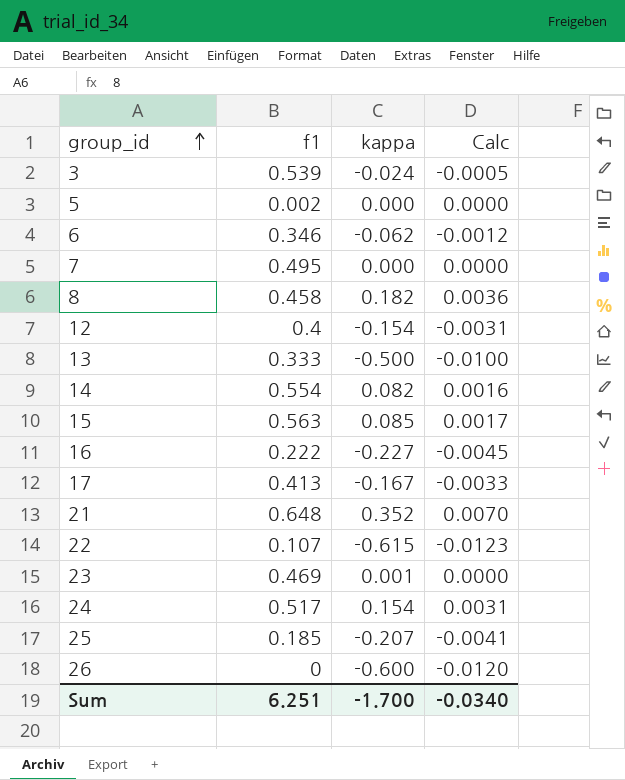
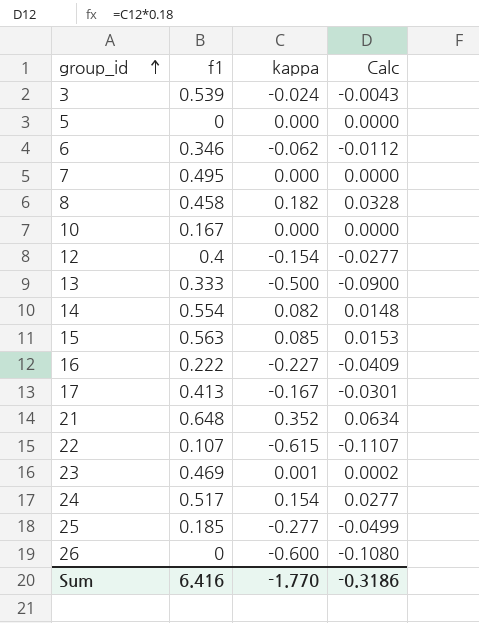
column Calc | formula: [kappa] * 0.02 -> [kappa] * 0.18
5 | f1: 0.002 -> 0
row 10: none -> 0.167 | 0.000 | 0.0000
25 | kappa: -0.207 -> -0.277
Sum | f1: 6.251 -> 6.416
Sum | kappa: -1.700 -> -1.770
Sum | Calc: -0.0340 -> -0.3186

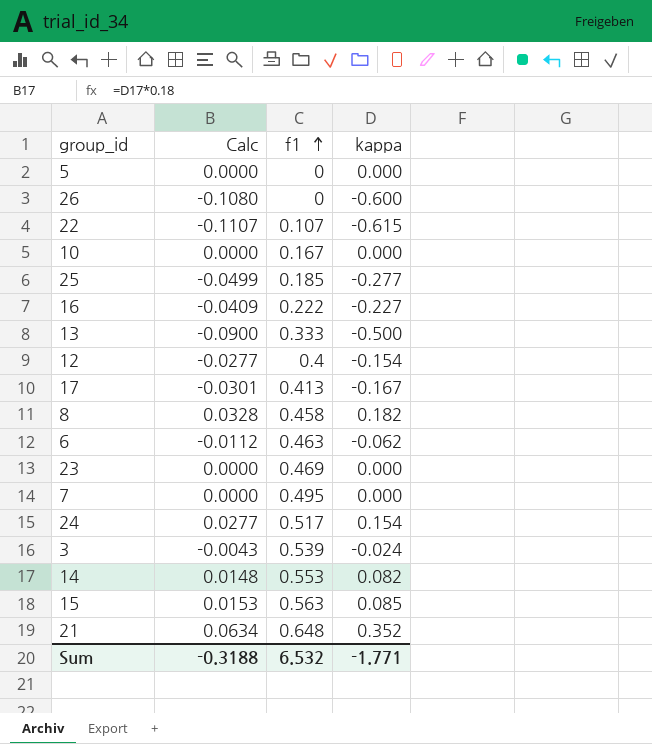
row order: group_id ascending -> f1 ascending
column Calc | position: 4 -> 2
6 | f1: 0.346 -> 0.463
23 | Calc: 0.0002 -> 0.0000
23 | kappa: 0.001 -> 0.000
14 | f1: 0.554 -> 0.553
Sum | Calc: -0.3186 -> -0.3188
Sum | f1: 6.416 -> 6.532
Sum | kappa: -1.770 -> -1.771

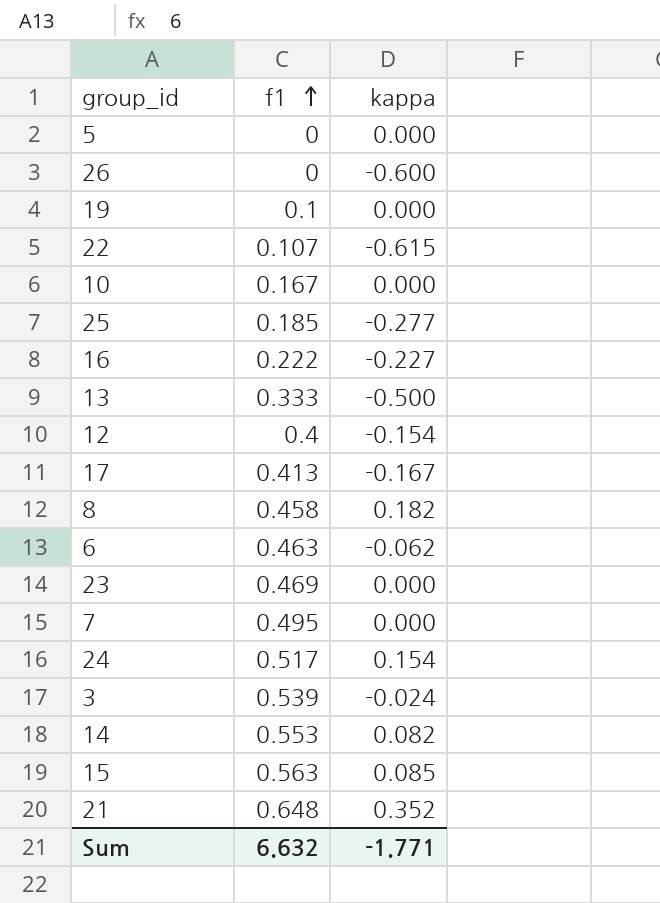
column Calc | formula: [kappa] * 0.18 -> none
row 19: none -> 0.1 | 0.000
Sum | f1: 6.532 -> 6.632

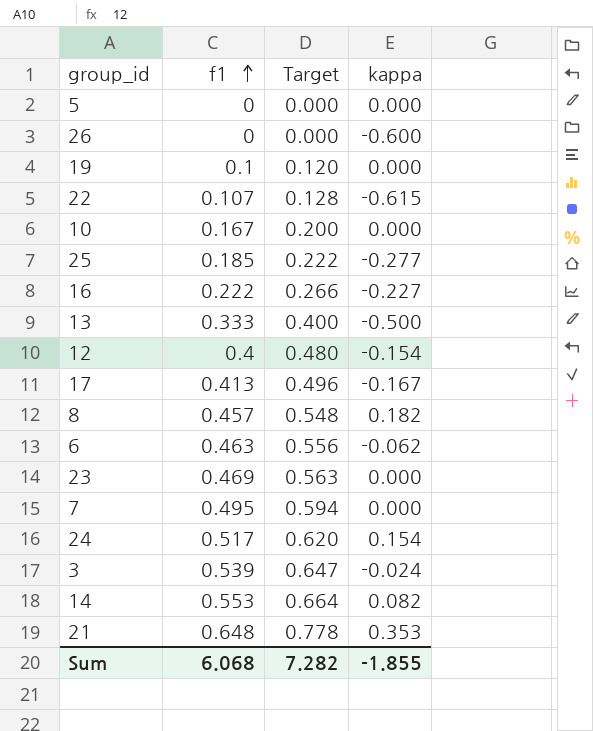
column Target | formula: none -> [f1] * 1.2
row 15: 0.563 | 0.085 -> none
8 | f1: 0.458 -> 0.457
21 | kappa: 0.352 -> 0.353
Sum | f1: 6.632 -> 6.068
Sum | kappa: -1.771 -> -1.855

